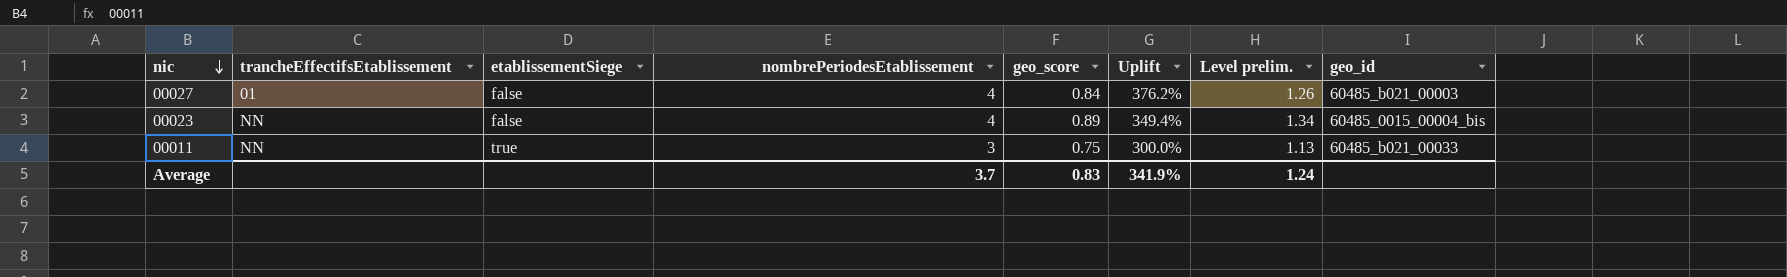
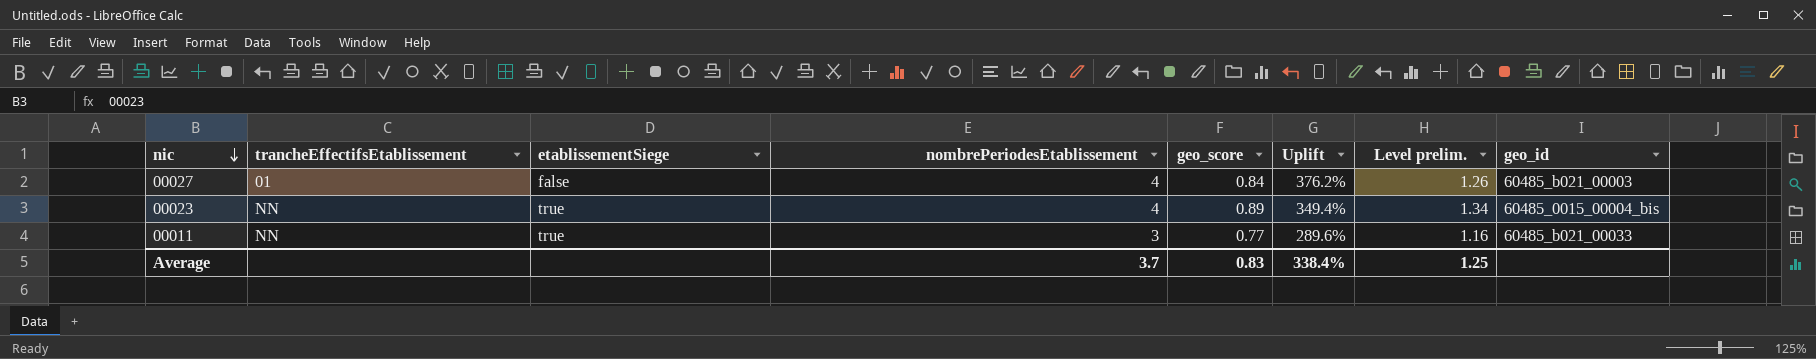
00023 | etablissementSiege: false -> true
00011 | geo_score: 0.75 -> 0.77
00011 | Uplift: 300.0% -> 289.6%
00011 | Level prelim.: 1.13 -> 1.16
Average | Uplift: 341.9% -> 338.4%
Average | Level prelim.: 1.24 -> 1.25

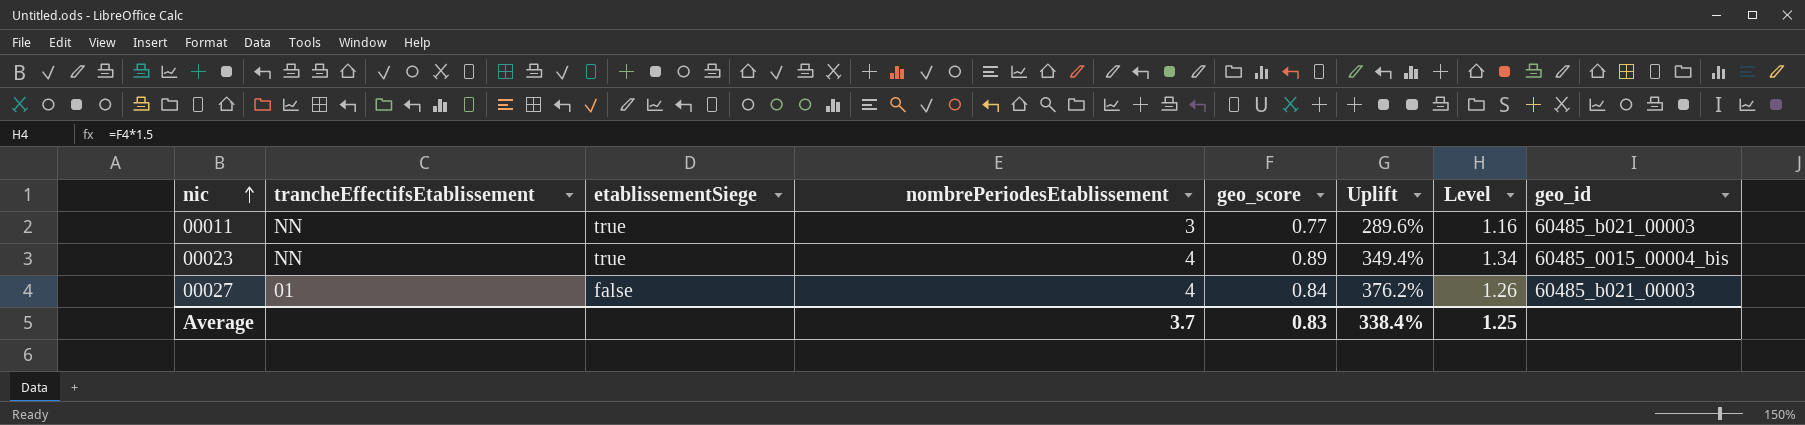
row order: nic descending -> nic ascending
column name: Level prelim. -> Level
00011 | geo_id: 60485_b021_00033 -> 60485_b021_00003

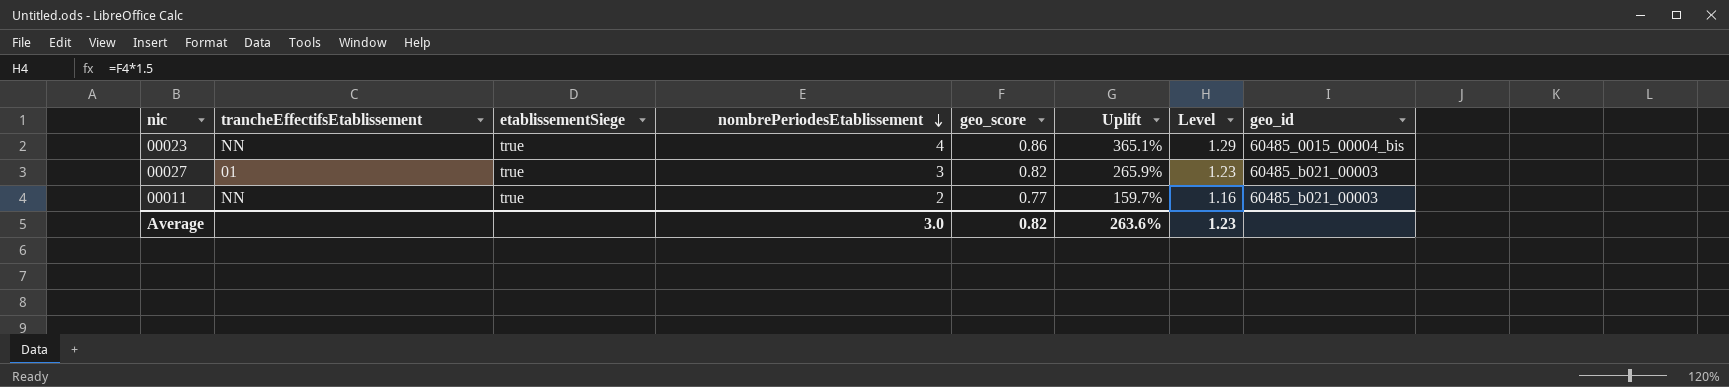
row order: nic ascending -> nombrePeriodesEtablissement descending
00023 | geo_score: 0.89 -> 0.86
00023 | Uplift: 349.4% -> 365.1%
00023 | Level: 1.34 -> 1.29
00027 | etablissementSiege: false -> true
00027 | nombrePeriodesEtablissement: 4 -> 3
00027 | geo_score: 0.84 -> 0.82
00027 | Uplift: 376.2% -> 265.9%
00027 | Level: 1.26 -> 1.23
00011 | nombrePeriodesEtablissement: 3 -> 2
00011 | Uplift: 289.6% -> 159.7%
Average | nombrePeriodesEtablissement: 3.7 -> 3.0
Average | geo_score: 0.83 -> 0.82
Average | Uplift: 338.4% -> 263.6%
Average | Level: 1.25 -> 1.23

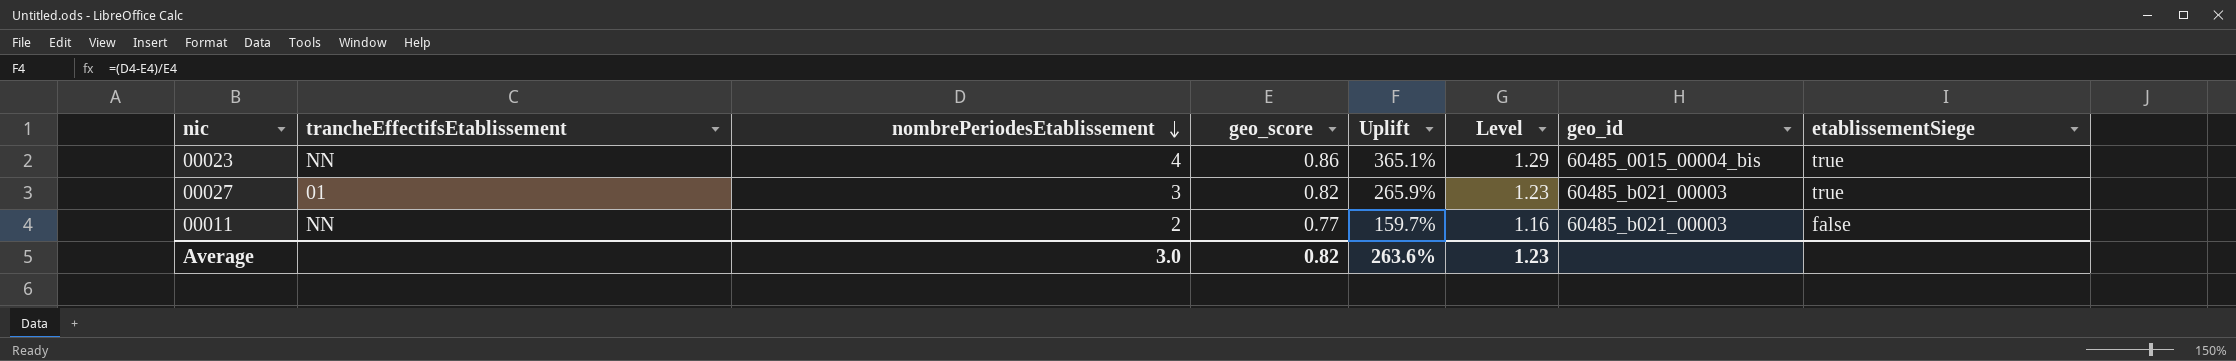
column etablissementSiege | position: 3 -> 8
00011 | etablissementSiege: true -> false

